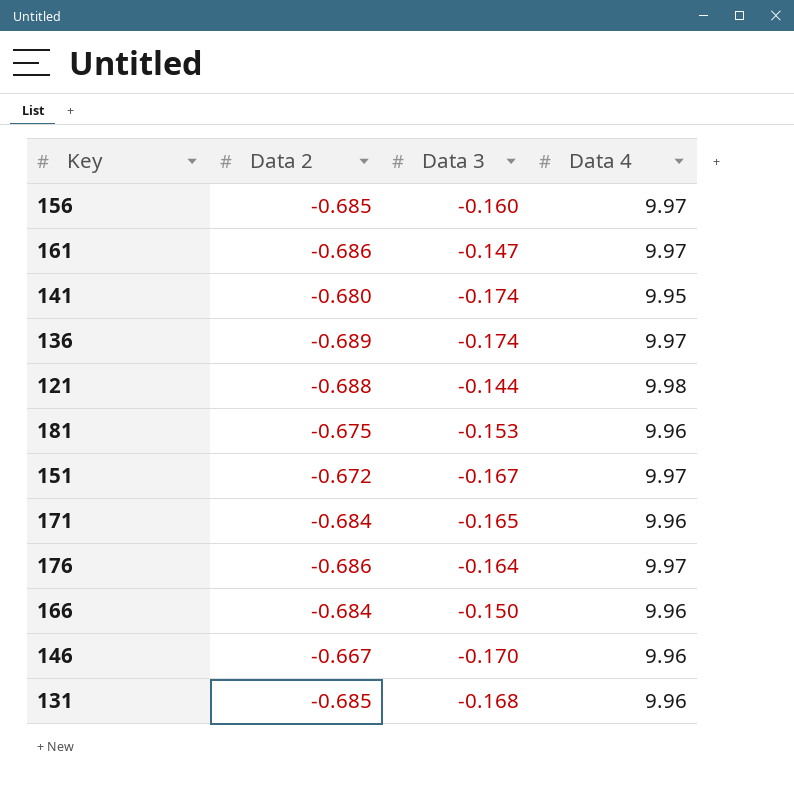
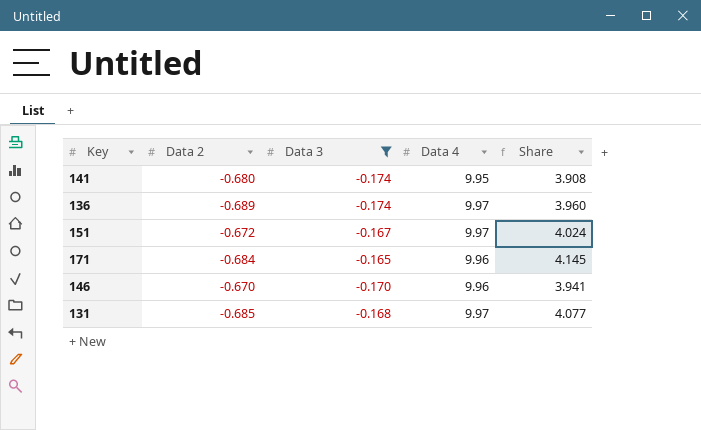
filter: none -> Data 3 <= -0.165
column Share | formula: none -> [Data 2] / [Data 3]
146 | Data 2: -0.667 -> -0.670
131 | Data 4: 9.96 -> 9.97

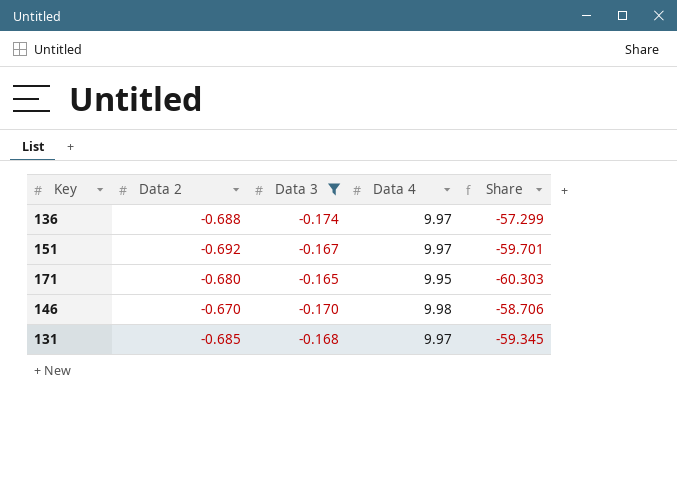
column Share | formula: [Data 2] / [Data 3] -> [Data 4] / [Data 3]
row 141: -0.680 | -0.174 | 9.95 | 3.908 -> none
136 | Data 2: -0.689 -> -0.688
151 | Data 2: -0.672 -> -0.692
171 | Data 2: -0.684 -> -0.680
171 | Data 4: 9.96 -> 9.95
146 | Data 4: 9.96 -> 9.98

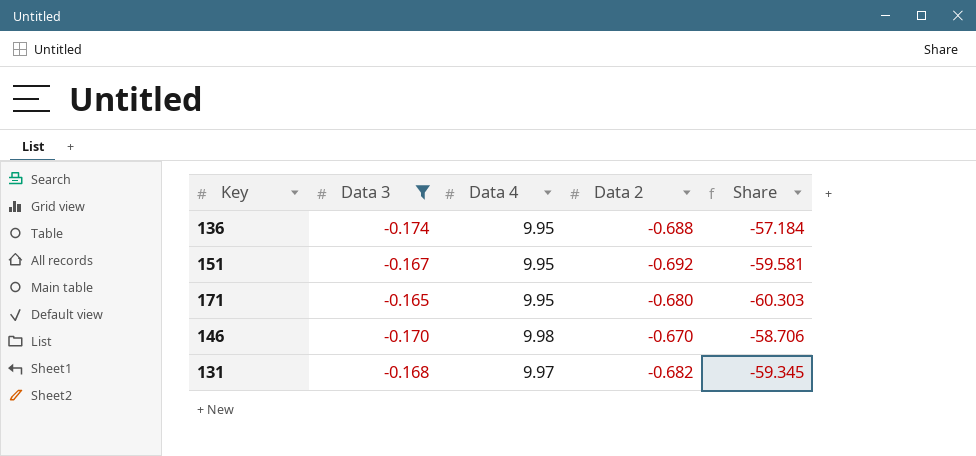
column Data 2 | position: 2 -> 4
136 | Data 4: 9.97 -> 9.95
136 | Share: -57.299 -> -57.184
151 | Data 4: 9.97 -> 9.95
151 | Share: -59.701 -> -59.581
131 | Data 2: -0.685 -> -0.682

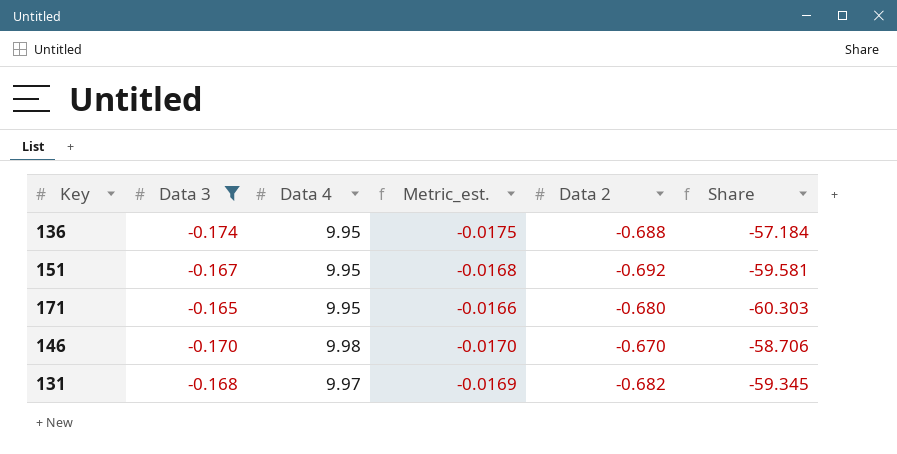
column Metric_est. | formula: none -> [Data 3] / [Data 4]

